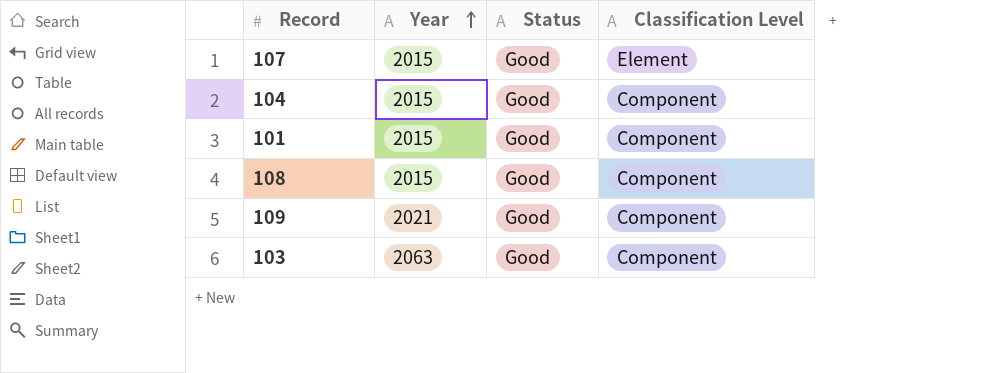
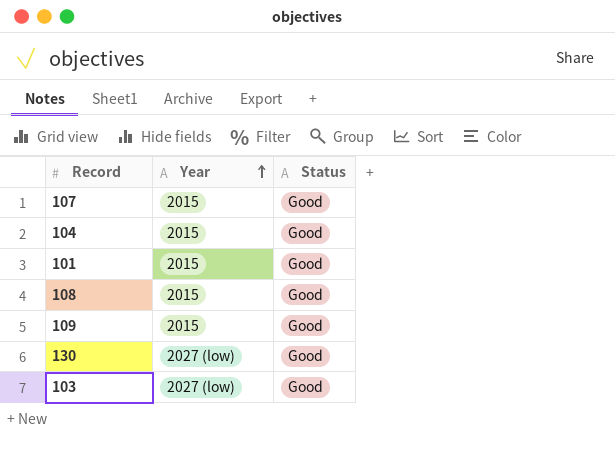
column Classification Level | position: 4 -> none
109 | Year: 2021 -> 2015
row 130: none -> 2027 (low) | Good
103 | Year: 2063 -> 2027 (low)

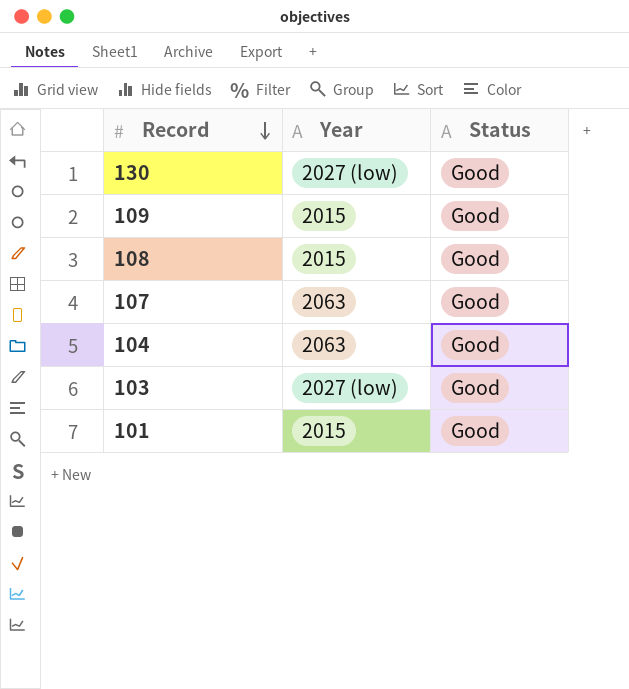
row order: Year ascending -> Record descending
107 | Year: 2015 -> 2063
104 | Year: 2015 -> 2063

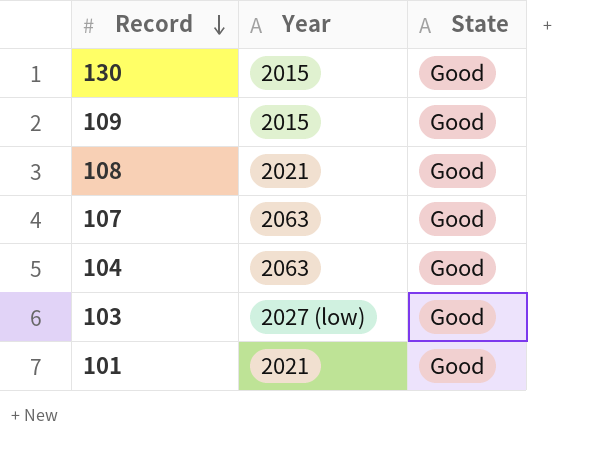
column name: Status -> State
130 | Year: 2027 (low) -> 2015
108 | Year: 2015 -> 2021
101 | Year: 2015 -> 2021

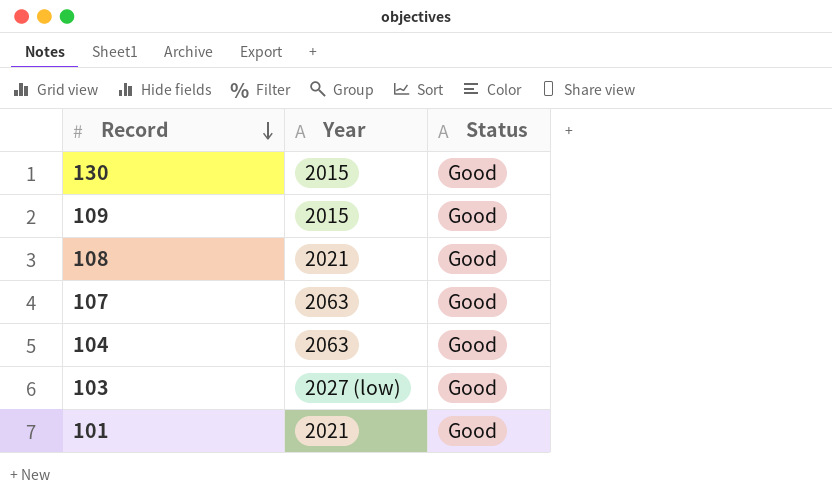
column name: State -> Status

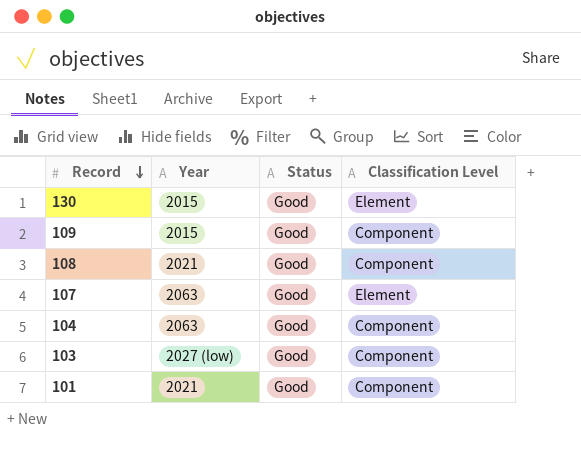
column Classification Level | position: none -> 4

